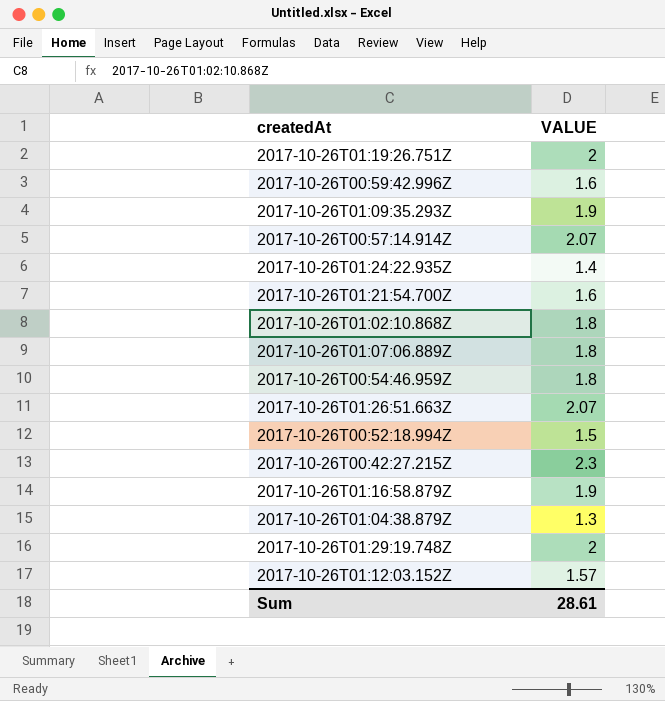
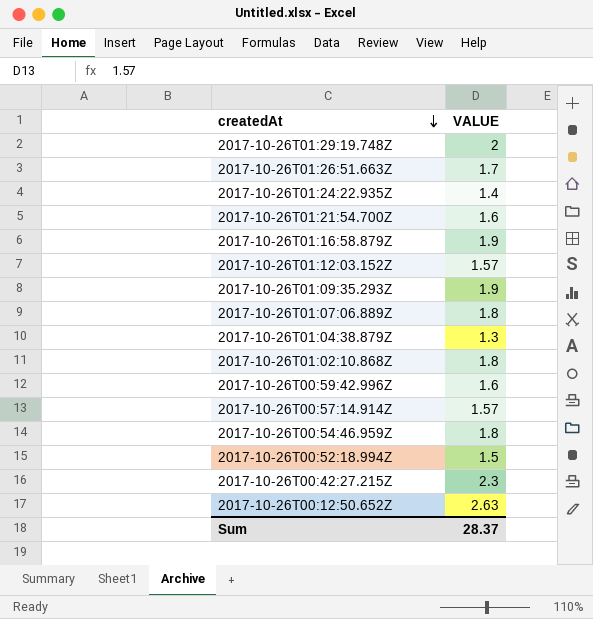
row order: none -> createdAt descending
row 2017-10-26T01:19:26.751Z: 2 -> none
2017-10-26T01:26:51.663Z | VALUE: 2.07 -> 1.7
2017-10-26T00:57:14.914Z | VALUE: 2.07 -> 1.57
row 2017-10-26T00:12:50.652Z: none -> 2.63
Sum | VALUE: 28.61 -> 28.37

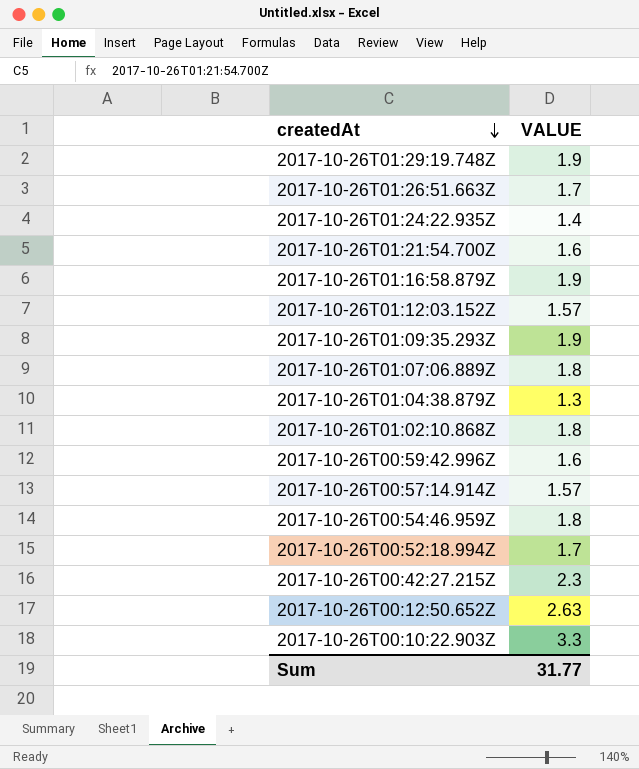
2017-10-26T01:29:19.748Z | VALUE: 2 -> 1.9
2017-10-26T00:52:18.994Z | VALUE: 1.5 -> 1.7
row 2017-10-26T00:10:22.903Z: none -> 3.3
Sum | VALUE: 28.37 -> 31.77

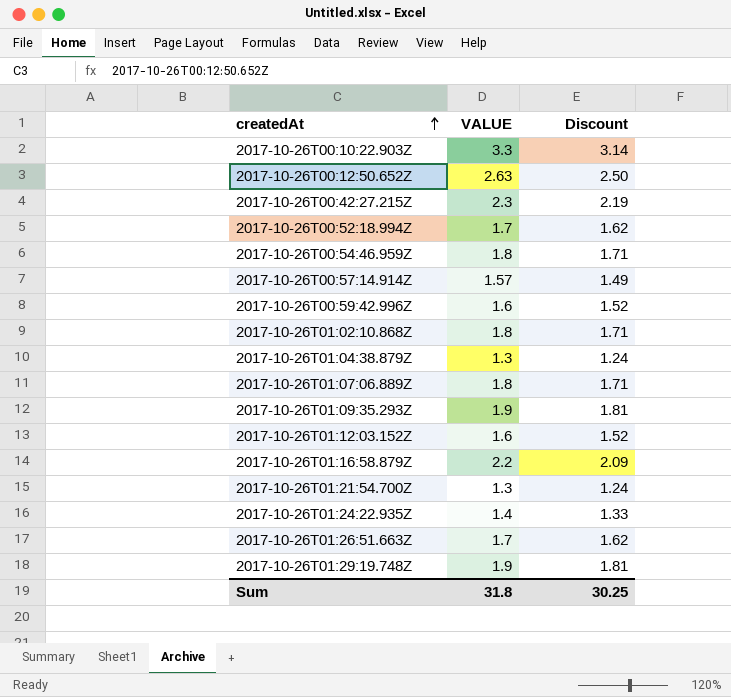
row order: createdAt descending -> createdAt ascending
column Discount | formula: none -> [VALUE] * 0.95
2017-10-26T01:12:03.152Z | VALUE: 1.57 -> 1.6
2017-10-26T01:16:58.879Z | VALUE: 1.9 -> 2.2
2017-10-26T01:21:54.700Z | VALUE: 1.6 -> 1.3
Sum | VALUE: 31.77 -> 31.8

